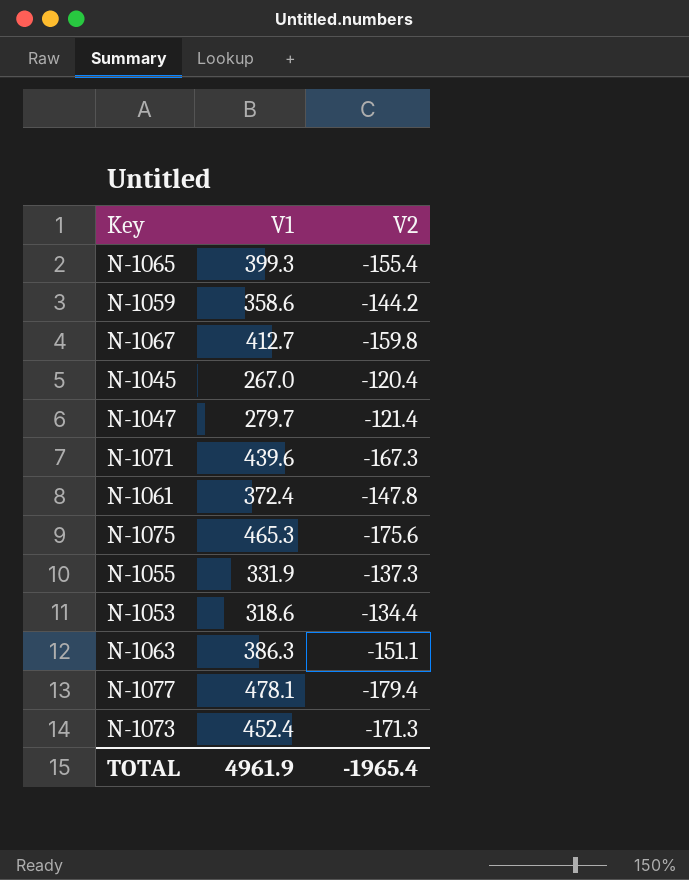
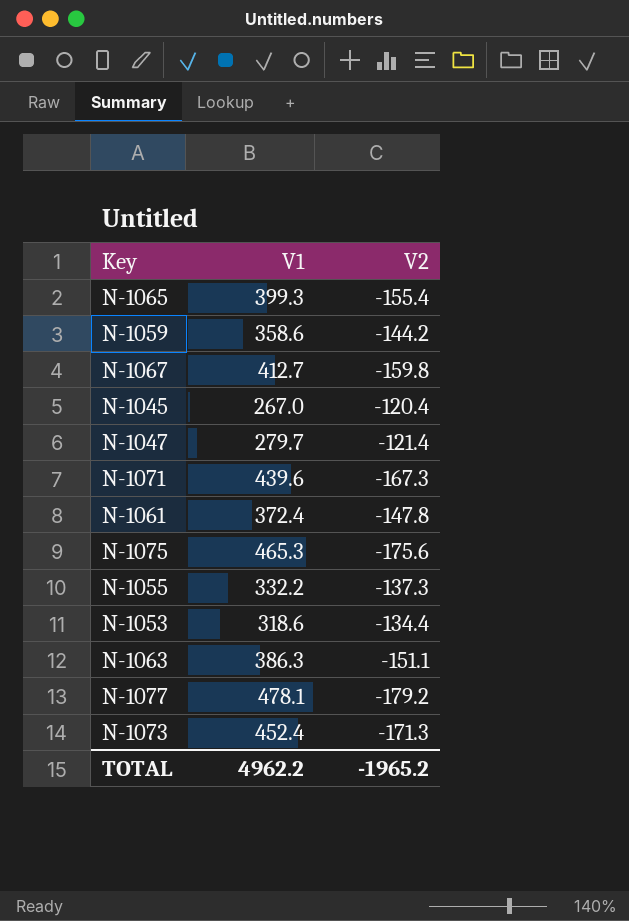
N-1055 | V1: 331.9 -> 332.2
N-1077 | V2: -179.4 -> -179.2
TOTAL | V1: 4961.9 -> 4962.2
TOTAL | V2: -1965.4 -> -1965.2

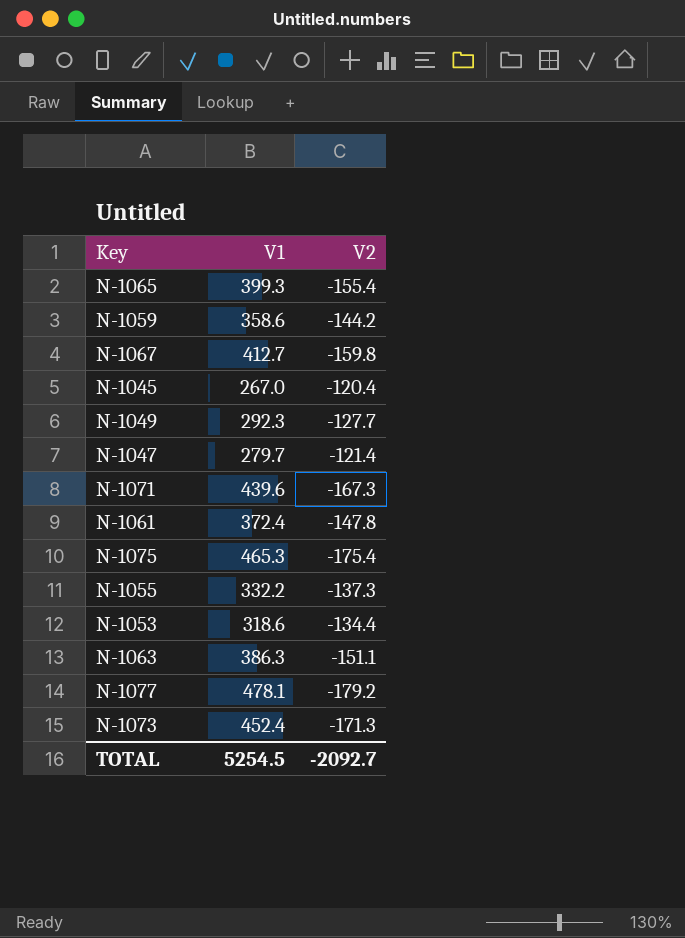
row N-1049: none -> 292.3 | -127.7
N-1075 | V2: -175.6 -> -175.4
TOTAL | V1: 4962.2 -> 5254.5
TOTAL | V2: -1965.2 -> -2092.7

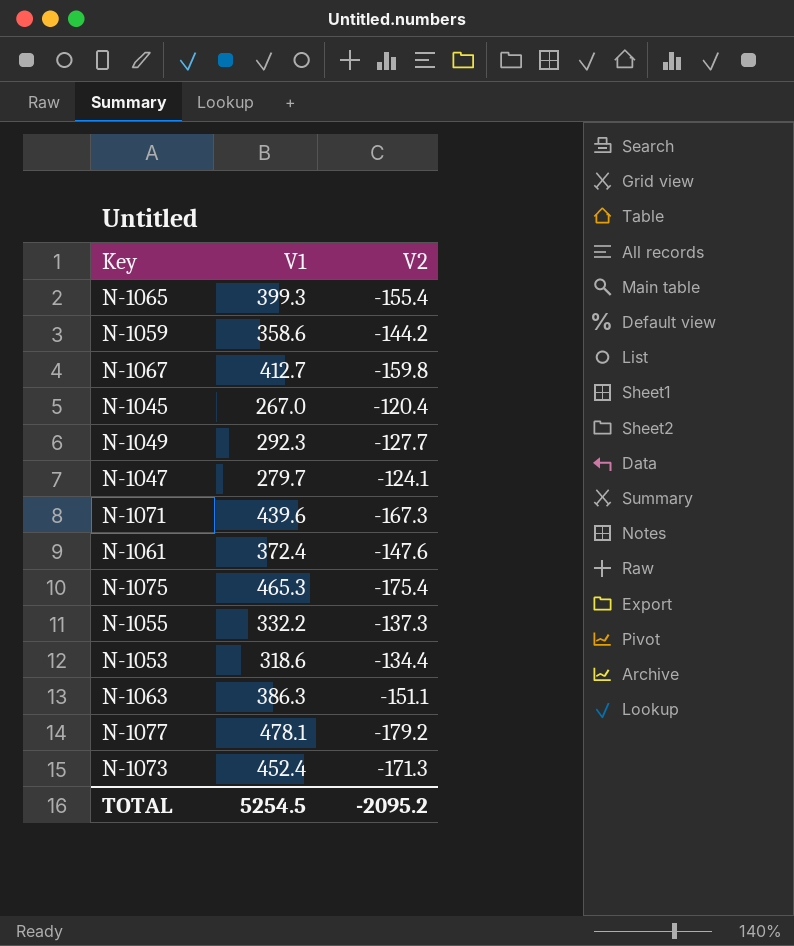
N-1047 | V2: -121.4 -> -124.1
N-1061 | V2: -147.8 -> -147.6
TOTAL | V2: -2092.7 -> -2095.2

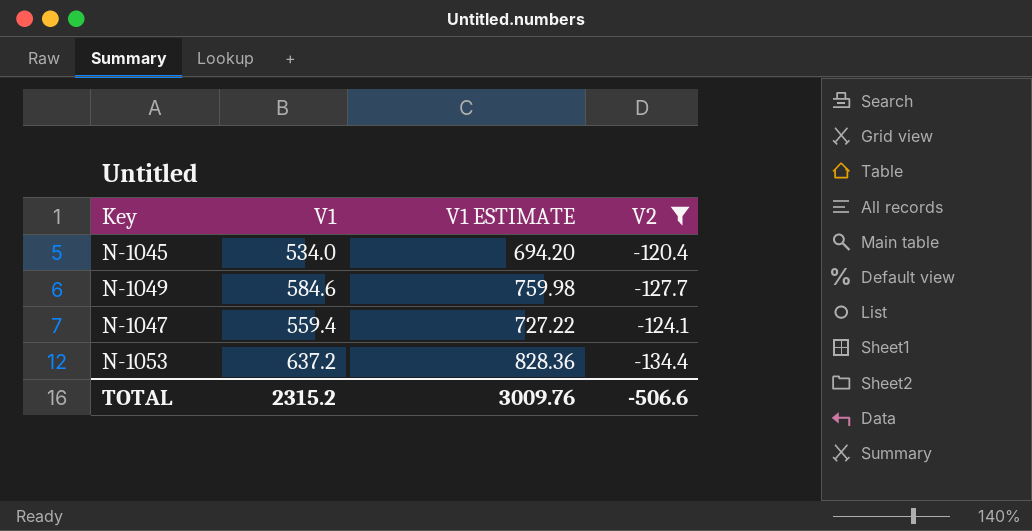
filter: none -> V2 >= -134.4
column V1 ESTIMATE | formula: none -> [V1] * 1.3
N-1045 | V1: 267.0 -> 534.0
N-1049 | V1: 292.3 -> 584.6
N-1047 | V1: 279.7 -> 559.4
N-1053 | V1: 318.6 -> 637.2
TOTAL | V1: 5254.5 -> 2315.2
TOTAL | V2: -2095.2 -> -506.6

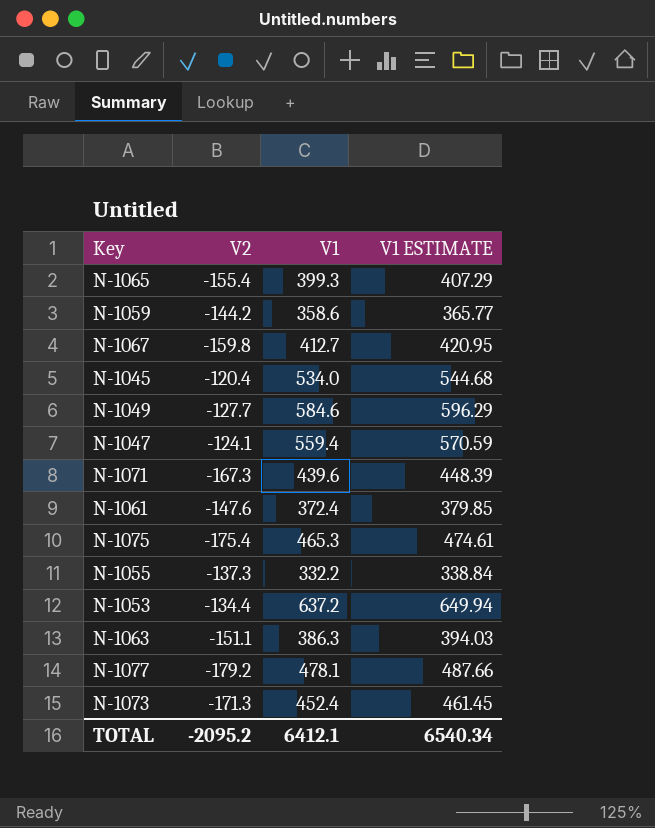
filter: V2 >= -134.4 -> none
column V2 | position: 4 -> 2
column V1 ESTIMATE | formula: [V1] * 1.3 -> [V1] * 1.02
TOTAL | V2: -506.6 -> -2095.2
TOTAL | V1: 2315.2 -> 6412.1
TOTAL | V1 ESTIMATE: 3009.76 -> 6540.34

